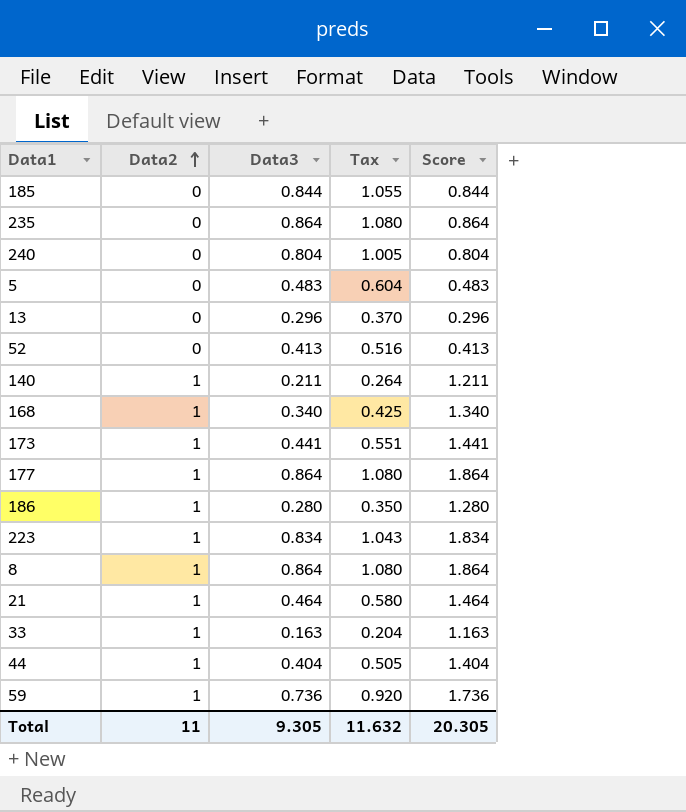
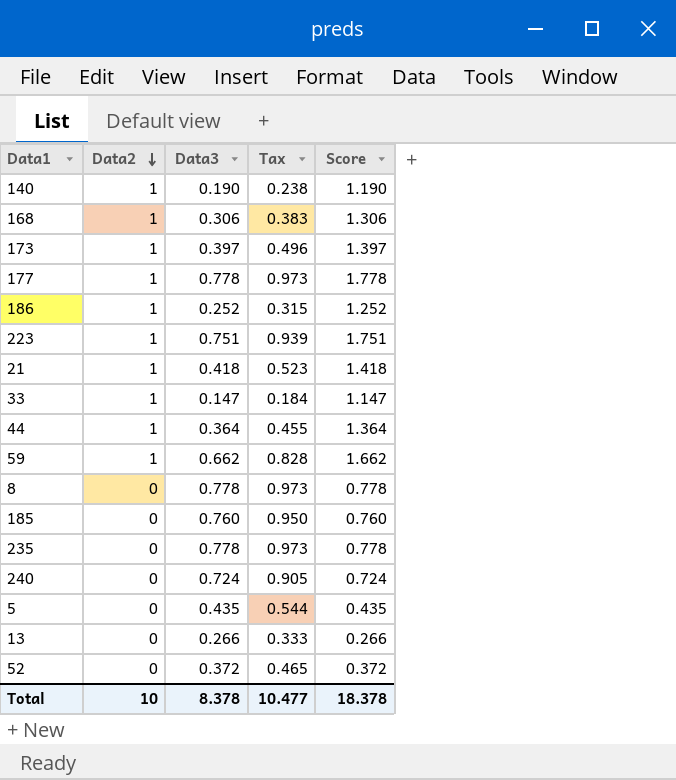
row order: Data2 ascending -> Data2 descending
140 | Data3: 0.211 -> 0.190
140 | Tax: 0.264 -> 0.238
140 | Score: 1.211 -> 1.190
168 | Data3: 0.340 -> 0.306
168 | Tax: 0.425 -> 0.383
168 | Score: 1.340 -> 1.306
173 | Data3: 0.441 -> 0.397
173 | Tax: 0.551 -> 0.496
173 | Score: 1.441 -> 1.397
177 | Data3: 0.864 -> 0.778
177 | Tax: 1.080 -> 0.973
177 | Score: 1.864 -> 1.778
186 | Data3: 0.280 -> 0.252
186 | Tax: 0.350 -> 0.315
186 | Score: 1.280 -> 1.252
223 | Data3: 0.834 -> 0.751
223 | Tax: 1.043 -> 0.939
223 | Score: 1.834 -> 1.751
21 | Data3: 0.464 -> 0.418
21 | Tax: 0.580 -> 0.523
21 | Score: 1.464 -> 1.418
33 | Data3: 0.163 -> 0.147
33 | Tax: 0.204 -> 0.184
33 | Score: 1.163 -> 1.147
44 | Data3: 0.404 -> 0.364
44 | Tax: 0.505 -> 0.455
44 | Score: 1.404 -> 1.364
59 | Data3: 0.736 -> 0.662
59 | Tax: 0.920 -> 0.828
59 | Score: 1.736 -> 1.662
8 | Data2: 1 -> 0
8 | Data3: 0.864 -> 0.778
8 | Tax: 1.080 -> 0.973
8 | Score: 1.864 -> 0.778
185 | Data3: 0.844 -> 0.760
185 | Tax: 1.055 -> 0.950
185 | Score: 0.844 -> 0.760
235 | Data3: 0.864 -> 0.778
235 | Tax: 1.080 -> 0.973
235 | Score: 0.864 -> 0.778
240 | Data3: 0.804 -> 0.724
240 | Tax: 1.005 -> 0.905
240 | Score: 0.804 -> 0.724
5 | Data3: 0.483 -> 0.435
5 | Tax: 0.604 -> 0.544
5 | Score: 0.483 -> 0.435
13 | Data3: 0.296 -> 0.266
13 | Tax: 0.370 -> 0.333
13 | Score: 0.296 -> 0.266
52 | Data3: 0.413 -> 0.372
52 | Tax: 0.516 -> 0.465
52 | Score: 0.413 -> 0.372
Total | Data2: 11 -> 10
Total | Data3: 9.305 -> 8.378
Total | Tax: 11.632 -> 10.477
Total | Score: 20.305 -> 18.378

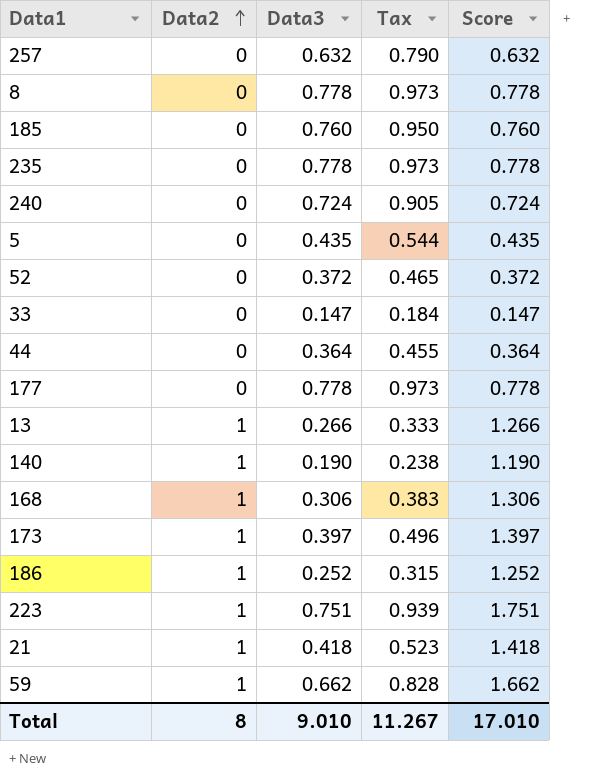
row order: Data2 descending -> Data2 ascending
row 257: none -> 0 | 0.632 | 0.790 | 0.632
33 | Data2: 1 -> 0
33 | Score: 1.147 -> 0.147
44 | Data2: 1 -> 0
44 | Score: 1.364 -> 0.364
177 | Data2: 1 -> 0
177 | Score: 1.778 -> 0.778
13 | Data2: 0 -> 1
13 | Score: 0.266 -> 1.266
Total | Data2: 10 -> 8
Total | Data3: 8.378 -> 9.010
Total | Tax: 10.477 -> 11.267
Total | Score: 18.378 -> 17.010

